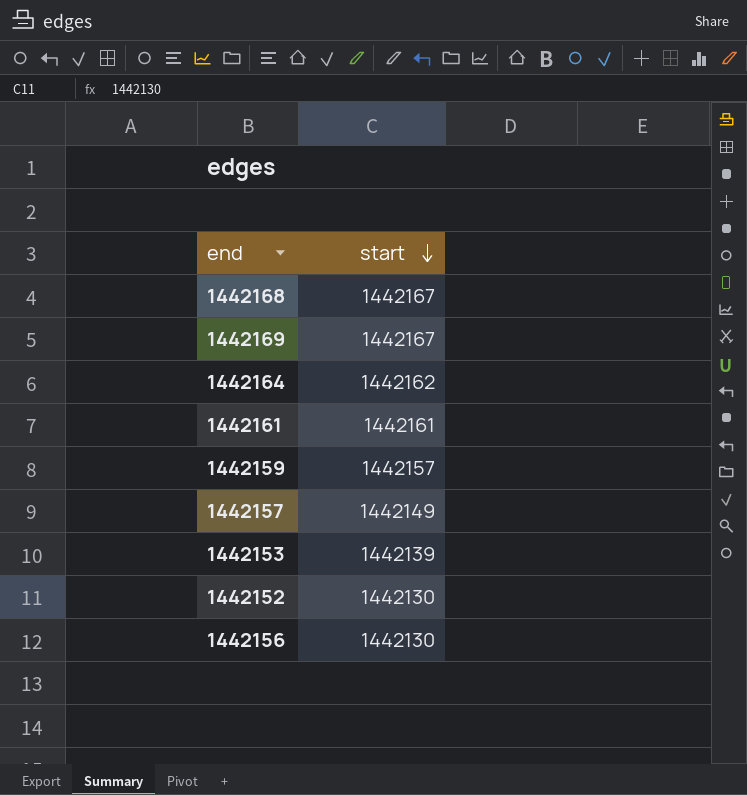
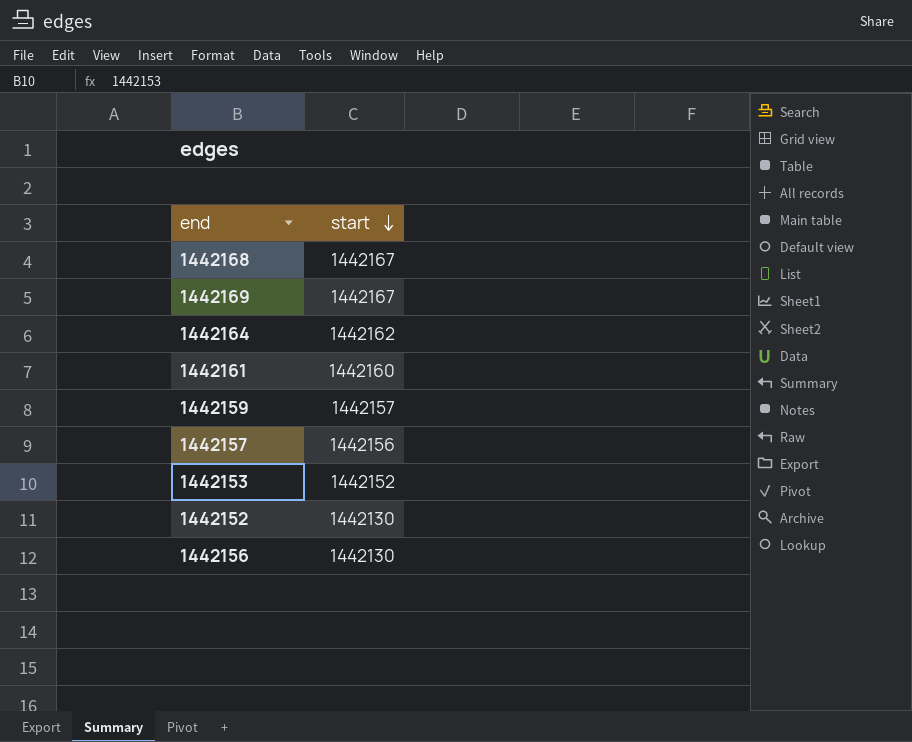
1442161 | start: 1442161 -> 1442160
1442157 | start: 1442149 -> 1442156
1442153 | start: 1442139 -> 1442152

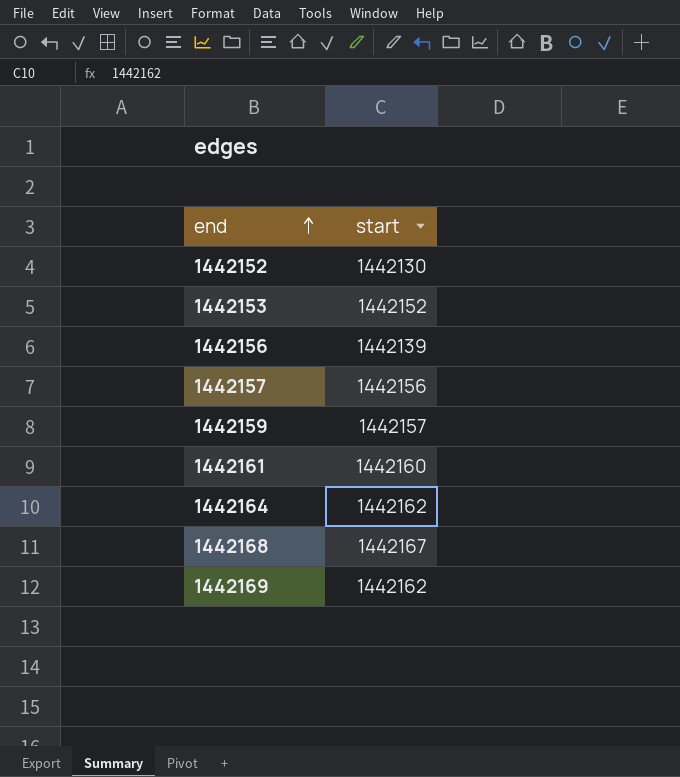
row order: start descending -> end ascending
1442156 | start: 1442130 -> 1442139
1442169 | start: 1442167 -> 1442162

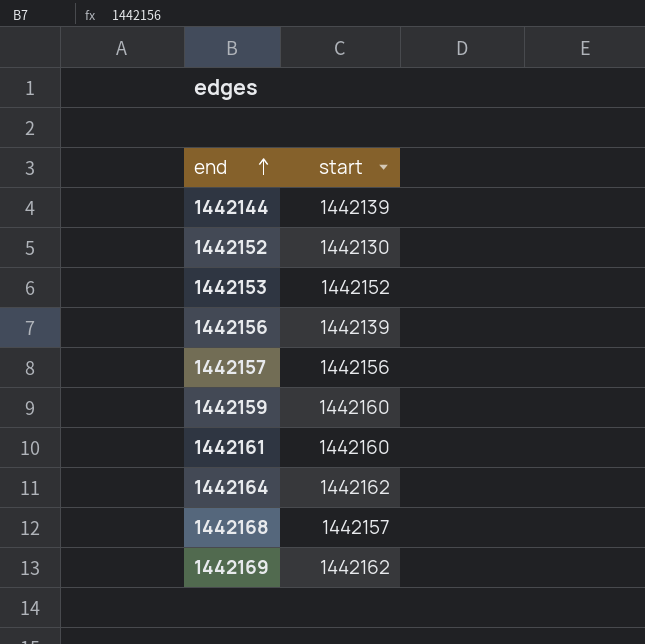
row 1442144: none -> 1442139
1442159 | start: 1442157 -> 1442160
1442168 | start: 1442167 -> 1442157

